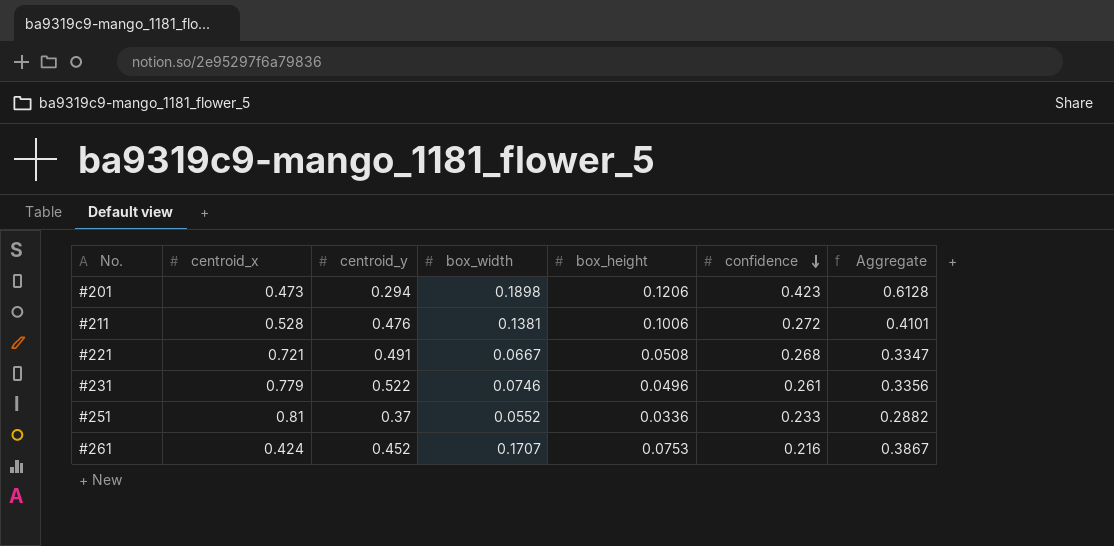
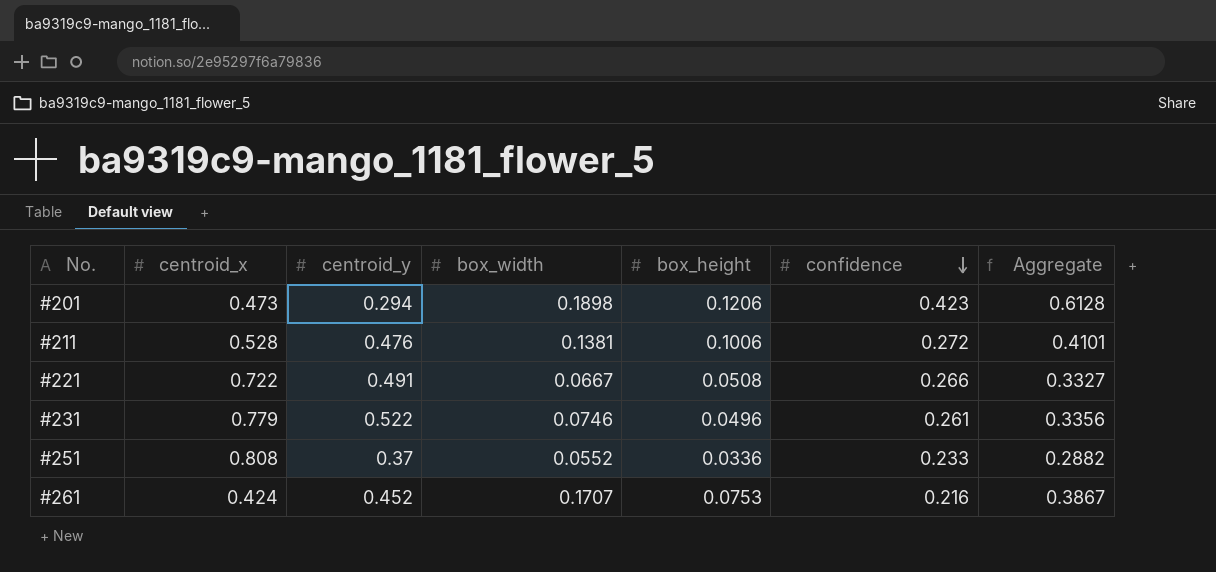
#221 | centroid_x: 0.721 -> 0.722
#221 | confidence: 0.268 -> 0.266
#221 | Aggregate: 0.3347 -> 0.3327
#251 | centroid_x: 0.81 -> 0.808

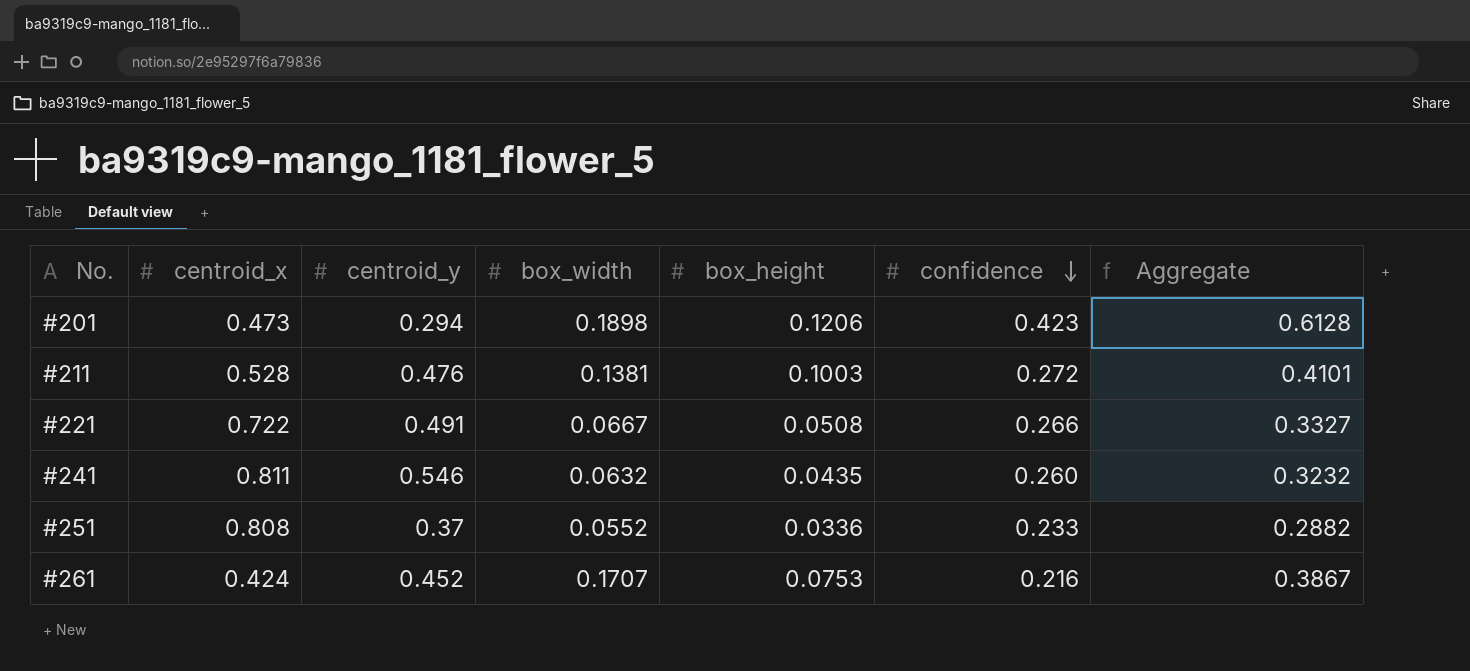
row #231: 0.779 | 0.522 | 0.0746 | 0.0496 | 0.261 | 0.3356 -> none
#211 | box_height: 0.1006 -> 0.1003
row #241: none -> 0.811 | 0.546 | 0.0632 | 0.0435 | 0.260 | 0.3232

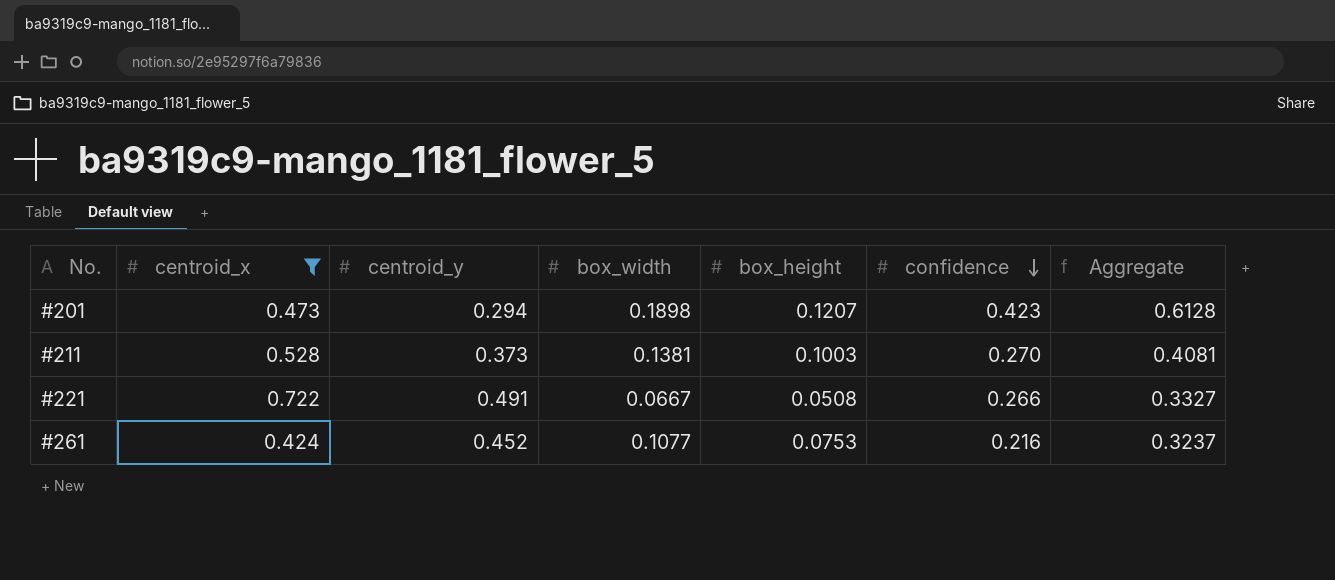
filter: none -> centroid_x <= 0.722
#201 | box_height: 0.1206 -> 0.1207
#211 | centroid_y: 0.476 -> 0.373
#211 | confidence: 0.272 -> 0.270
#211 | Aggregate: 0.4101 -> 0.4081
#261 | box_width: 0.1707 -> 0.1077
#261 | Aggregate: 0.3867 -> 0.3237

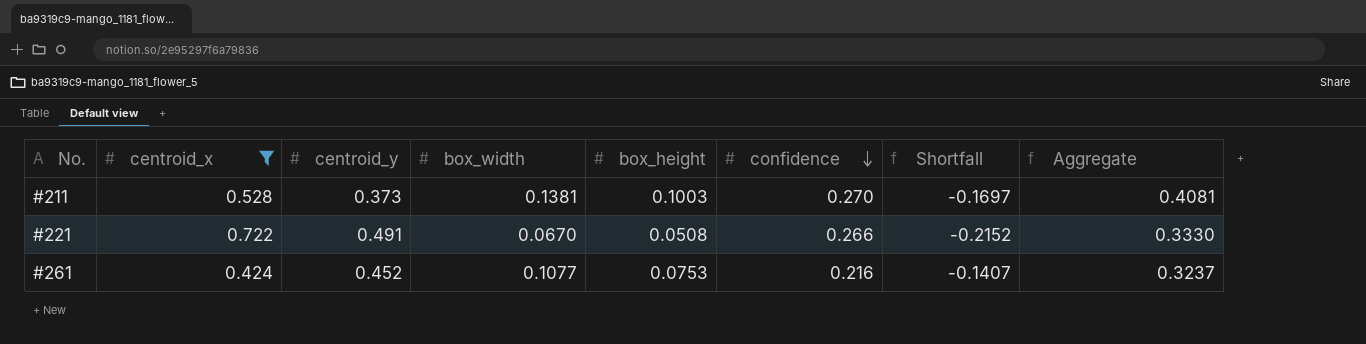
column Shortfall | formula: none -> [box_height] - [confidence]
row #201: 0.473 | 0.294 | 0.1898 | 0.1207 | 0.423 | 0.6128 -> none
#221 | box_width: 0.0667 -> 0.0670
#221 | Aggregate: 0.3327 -> 0.3330

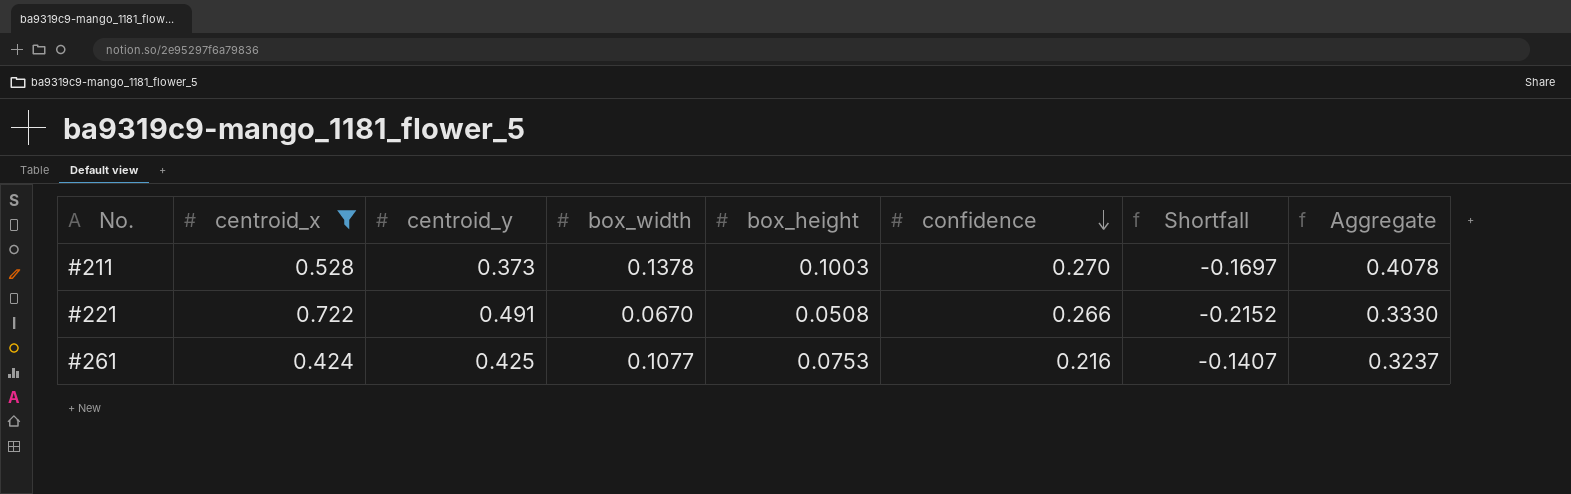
#211 | box_width: 0.1381 -> 0.1378
#211 | Aggregate: 0.4081 -> 0.4078
#261 | centroid_y: 0.452 -> 0.425

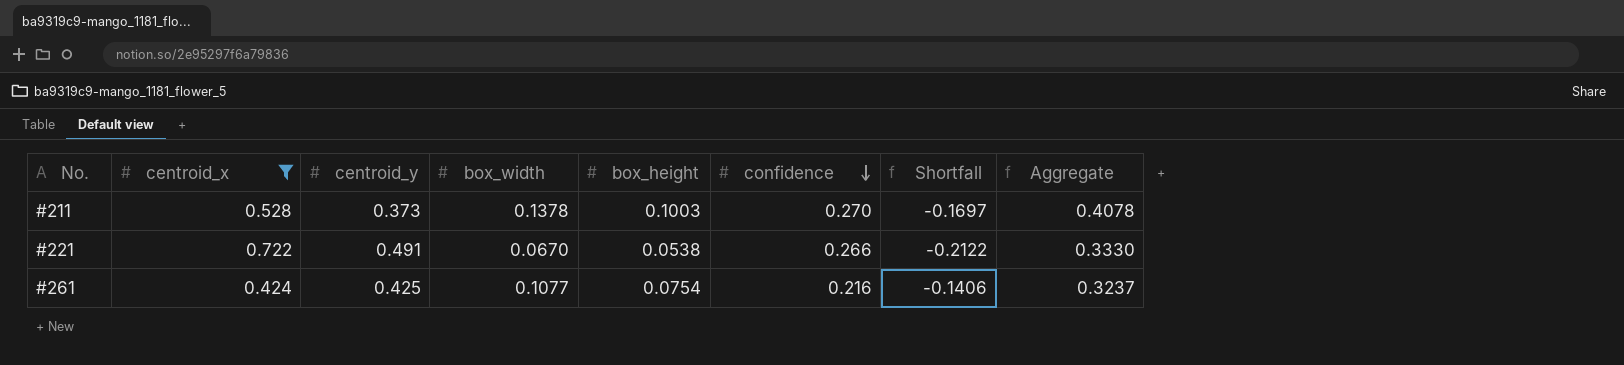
#221 | box_height: 0.0508 -> 0.0538
#221 | Shortfall: -0.2152 -> -0.2122
#261 | box_height: 0.0753 -> 0.0754
#261 | Shortfall: -0.1407 -> -0.1406

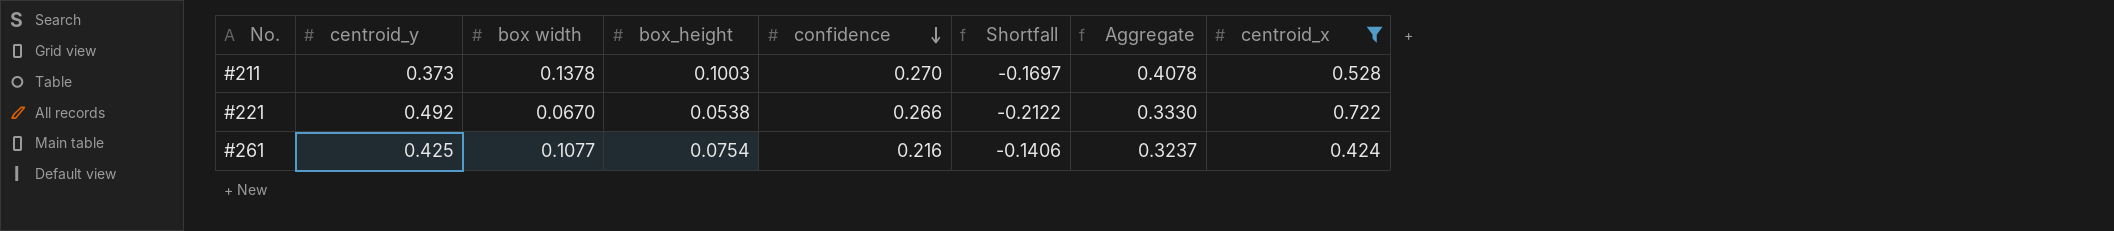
column name: box_width -> box width
column centroid_x | position: 2 -> 8
#221 | centroid_y: 0.491 -> 0.492

